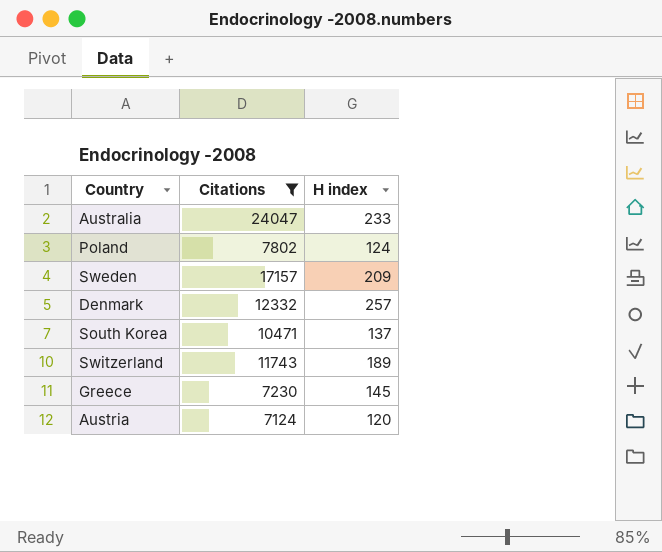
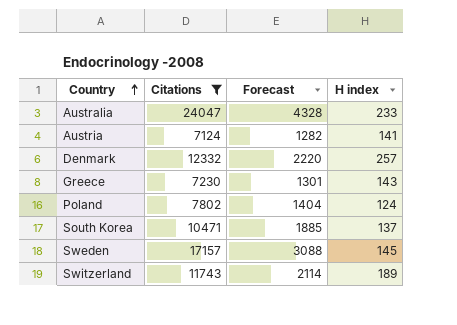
row order: none -> Country ascending
column Forecast | formula: none -> [Citations] * 0.18
Austria | H index: 120 -> 141
Greece | H index: 145 -> 143
Sweden | H index: 209 -> 145

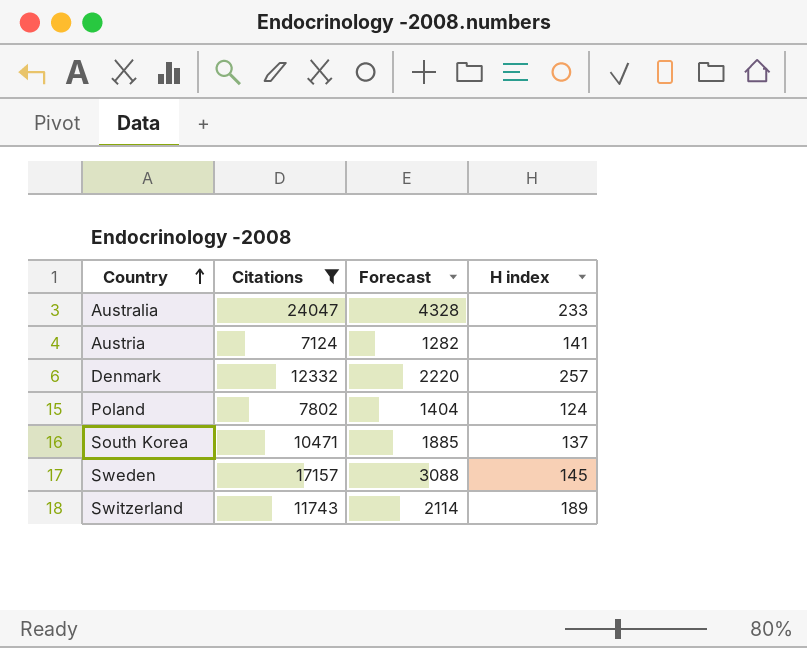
row Greece: 7230 | 1301 | 143 -> none

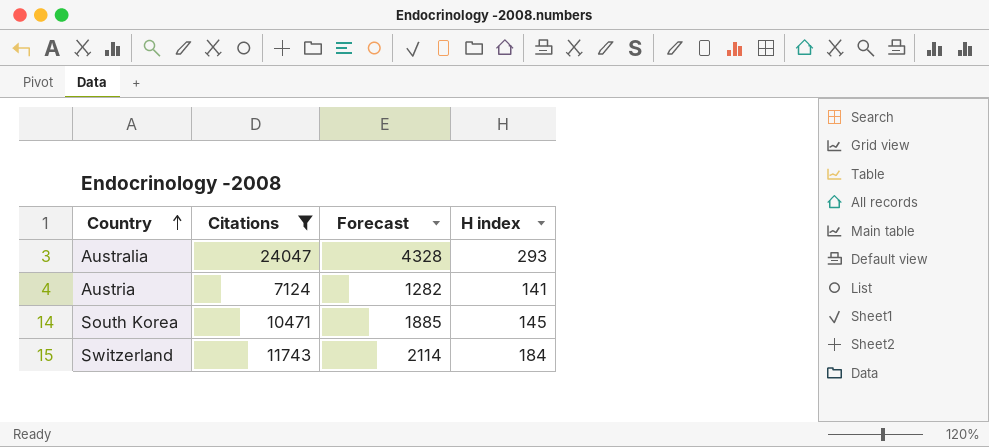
row Denmark: 12332 | 2220 | 257 -> none
row Poland: 7802 | 1404 | 124 -> none
row Sweden: 17157 | 3088 | 145 -> none
Australia | H index: 233 -> 293
South Korea | H index: 137 -> 145
Switzerland | H index: 189 -> 184

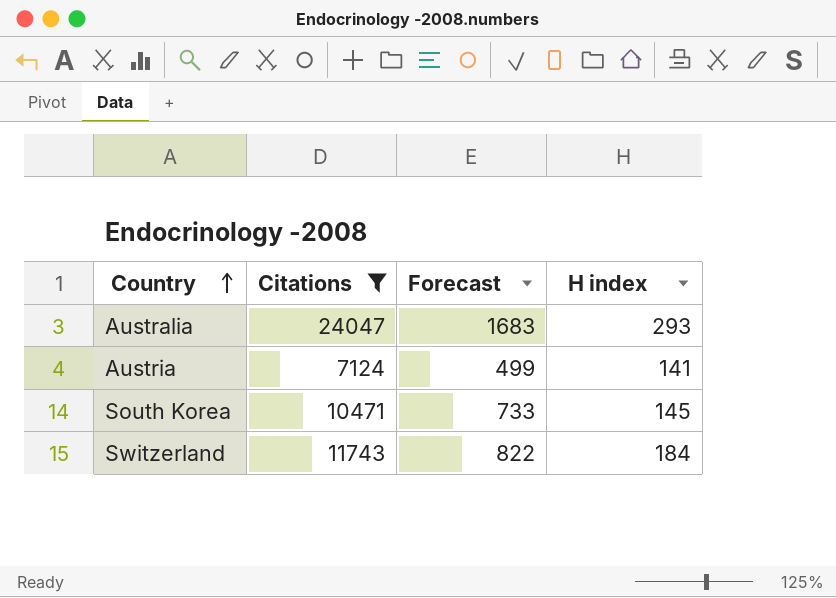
column Forecast | formula: [Citations] * 0.18 -> [Citations] * 0.07

